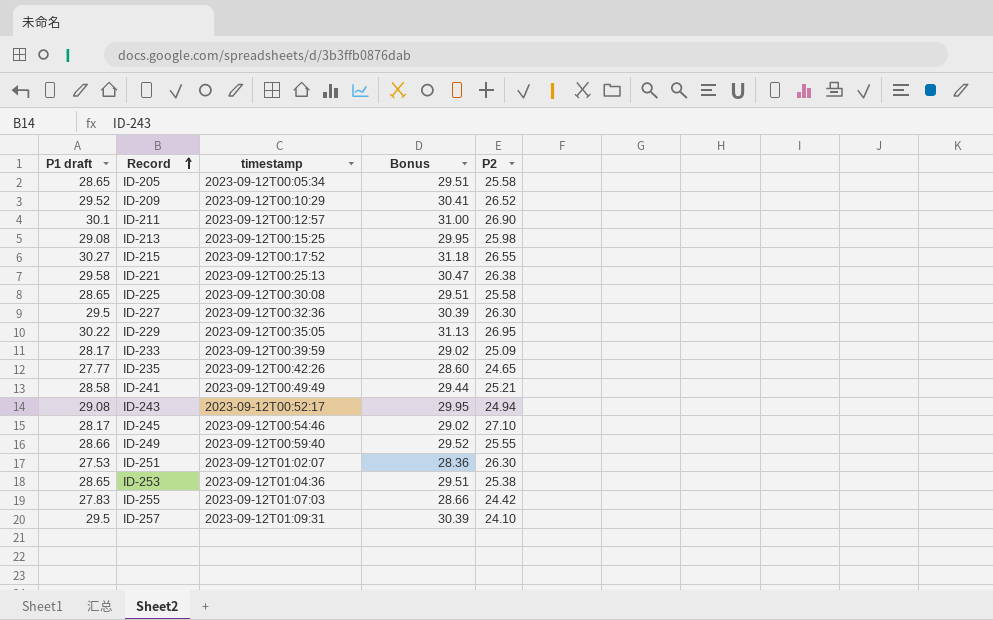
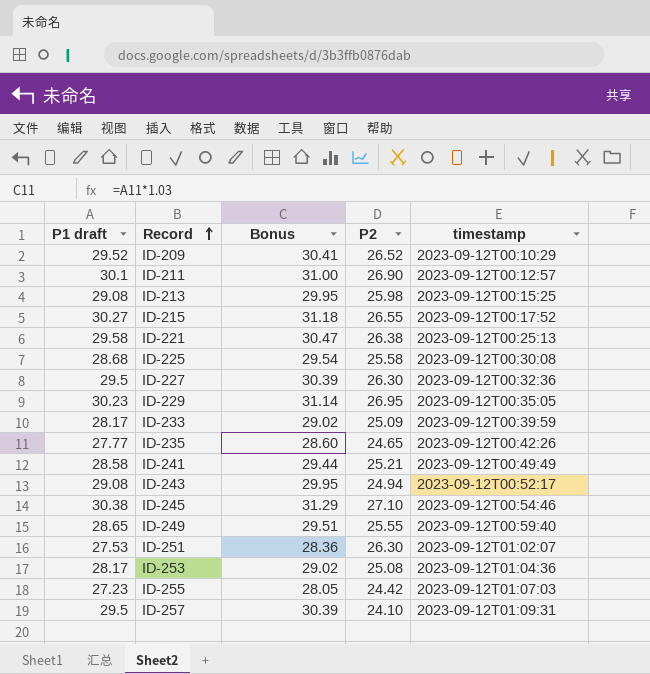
column timestamp | position: 3 -> 5
row ID-205: 28.65 | 2023-09-12T00:05:34 | 29.51 | 25.58 -> none
ID-225 | P1 draft: 28.65 -> 28.68
ID-225 | Bonus: 29.51 -> 29.54
ID-229 | P1 draft: 30.22 -> 30.23
ID-229 | Bonus: 31.13 -> 31.14
ID-245 | P1 draft: 28.17 -> 30.38
ID-245 | Bonus: 29.02 -> 31.29
ID-249 | P1 draft: 28.66 -> 28.65
ID-249 | Bonus: 29.52 -> 29.51
ID-253 | P1 draft: 28.65 -> 28.17
ID-253 | Bonus: 29.51 -> 29.02
ID-253 | P2: 25.38 -> 25.08
ID-255 | P1 draft: 27.83 -> 27.23
ID-255 | Bonus: 28.66 -> 28.05

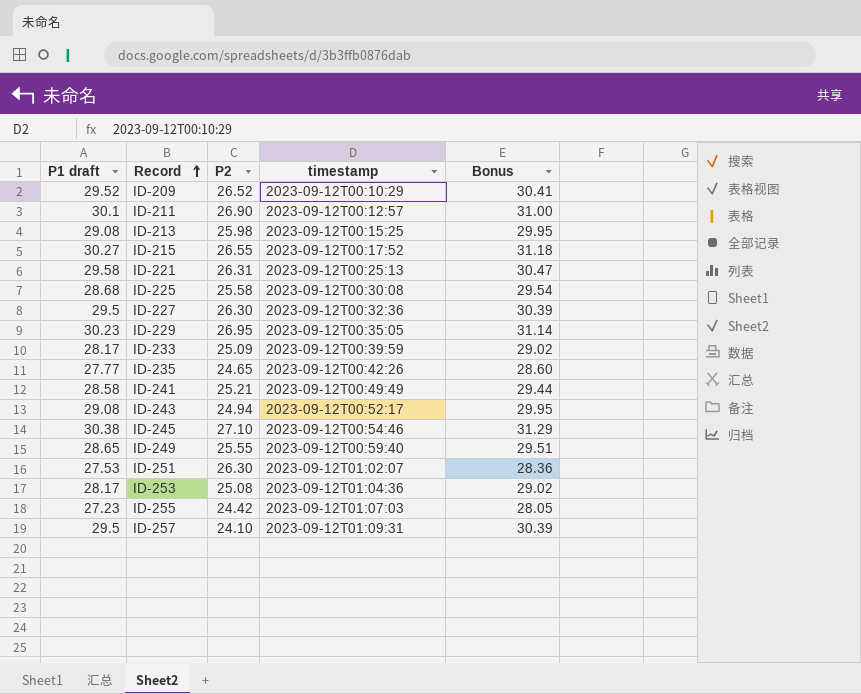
column Bonus | position: 3 -> 5
ID-221 | P2: 26.38 -> 26.31

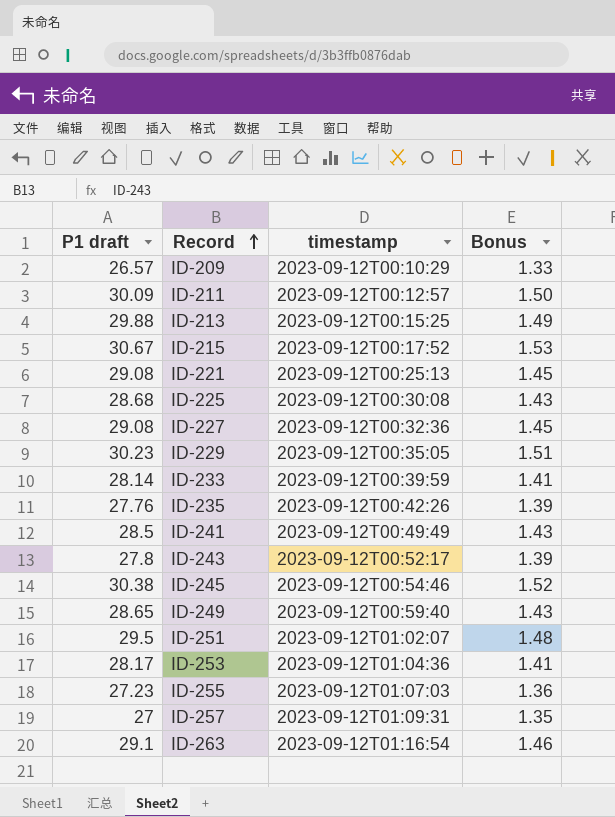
column P2 | position: 3 -> none
column Bonus | formula: [P1 draft] * 1.03 -> [P1 draft] * 0.05
ID-209 | P1 draft: 29.52 -> 26.57
ID-211 | P1 draft: 30.1 -> 30.09
ID-213 | P1 draft: 29.08 -> 29.88
ID-215 | P1 draft: 30.27 -> 30.67
ID-221 | P1 draft: 29.58 -> 29.08
ID-227 | P1 draft: 29.5 -> 29.08
ID-233 | P1 draft: 28.17 -> 28.14
ID-235 | P1 draft: 27.77 -> 27.76
ID-241 | P1 draft: 28.58 -> 28.5
ID-243 | P1 draft: 29.08 -> 27.8
ID-251 | P1 draft: 27.53 -> 29.5
ID-257 | P1 draft: 29.5 -> 27
row ID-263: none -> 29.1 | 2023-09-12T01:16:54 | 1.46

